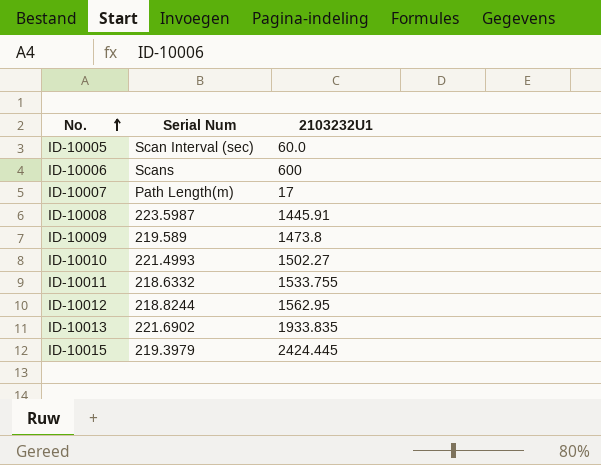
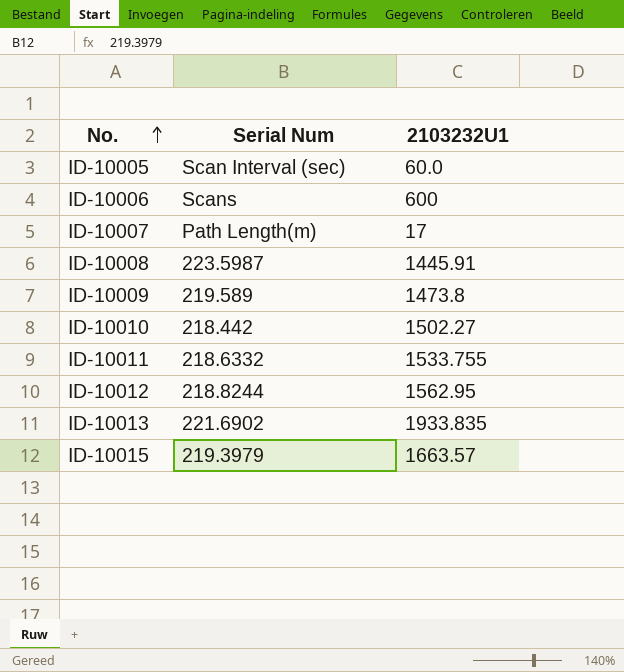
ID-10010 | Serial Num: 221.4993 -> 218.442
ID-10015 | 2103232U1: 2424.445 -> 1663.57

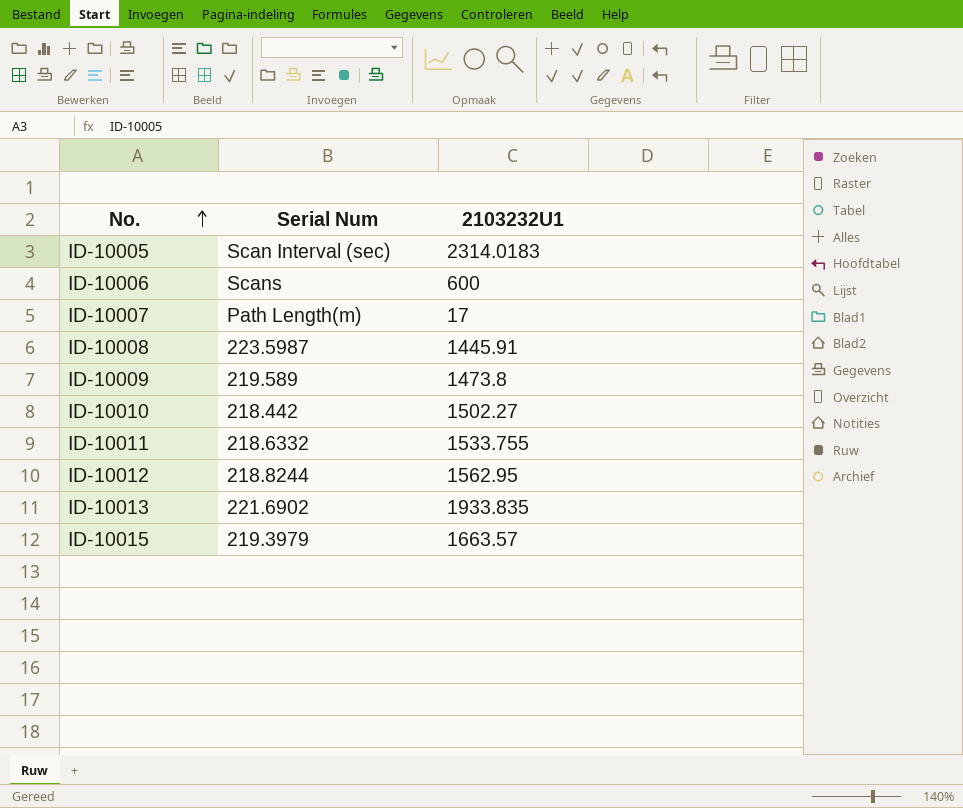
ID-10005 | 2103232U1: 60.0 -> 2314.0183

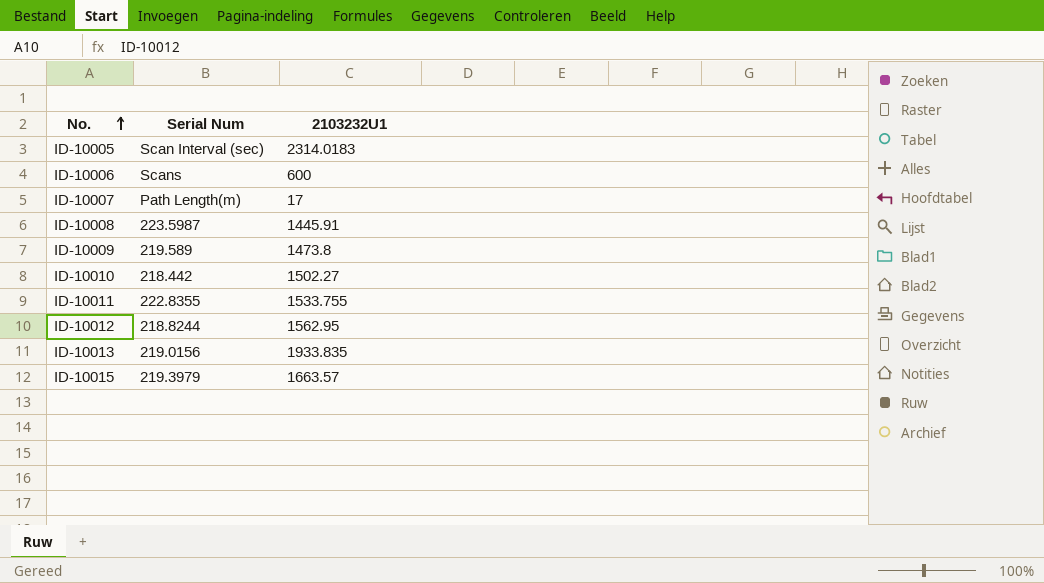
ID-10011 | Serial Num: 218.6332 -> 222.8355
ID-10013 | Serial Num: 221.6902 -> 219.0156

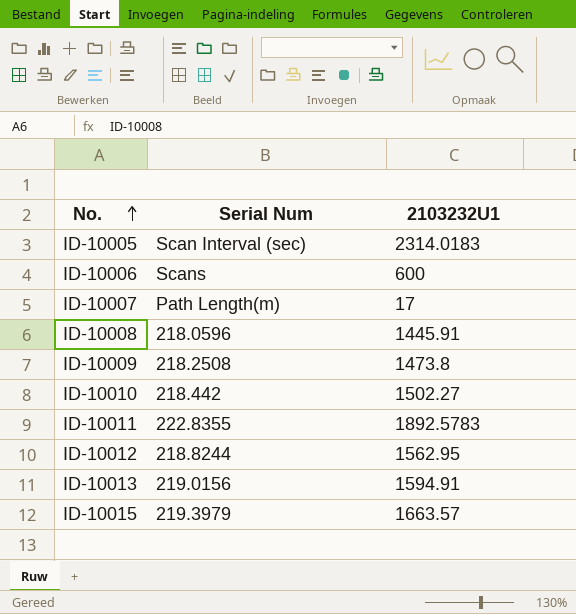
ID-10008 | Serial Num: 223.5987 -> 218.0596
ID-10009 | Serial Num: 219.589 -> 218.2508
ID-10011 | 2103232U1: 1533.755 -> 1892.5783
ID-10013 | 2103232U1: 1933.835 -> 1594.91

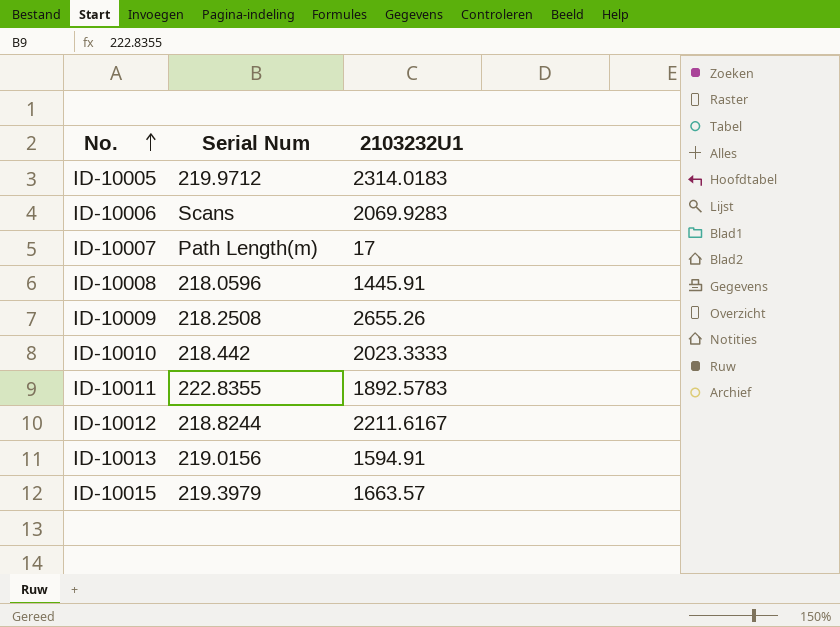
ID-10005 | Serial Num: Scan Interval (sec) -> 219.9712
ID-10006 | 2103232U1: 600 -> 2069.9283
ID-10009 | 2103232U1: 1473.8 -> 2655.26
ID-10010 | 2103232U1: 1502.27 -> 2023.3333
ID-10012 | 2103232U1: 1562.95 -> 2211.6167

